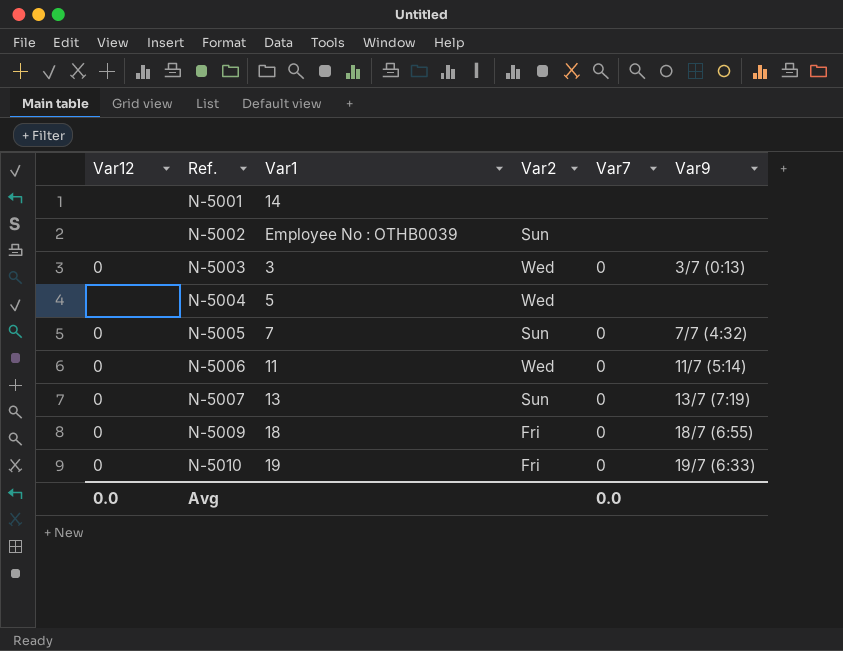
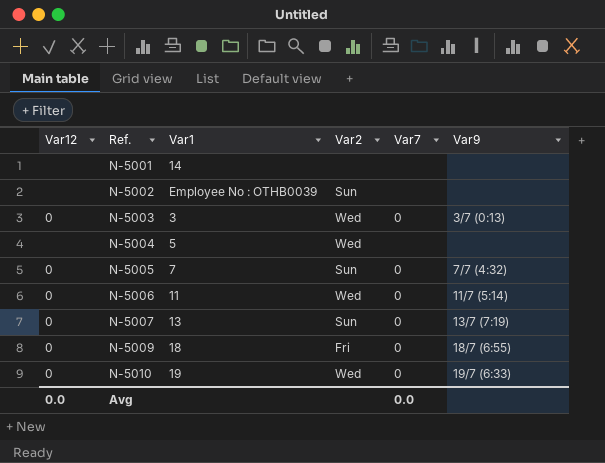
N-5010 | Var2: Fri -> Wed

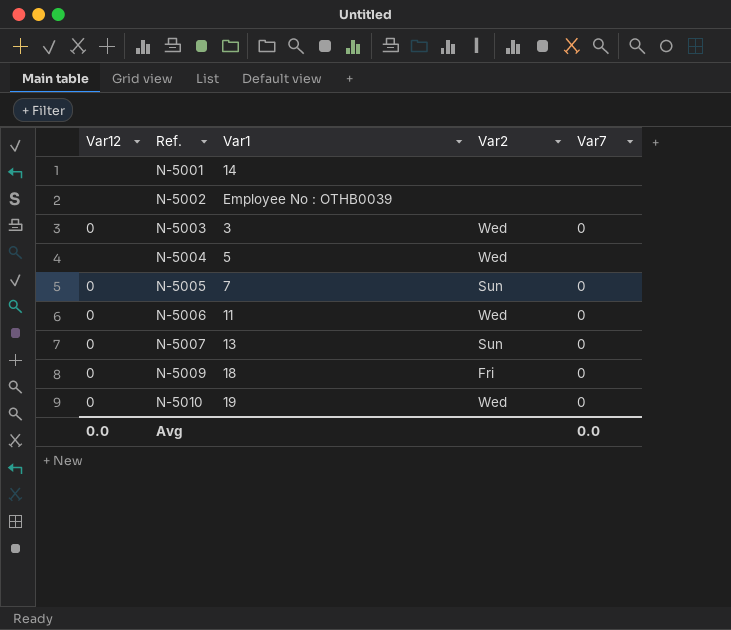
column Var9 | position: 6 -> none
N-5002 | Var2: Sun -> none

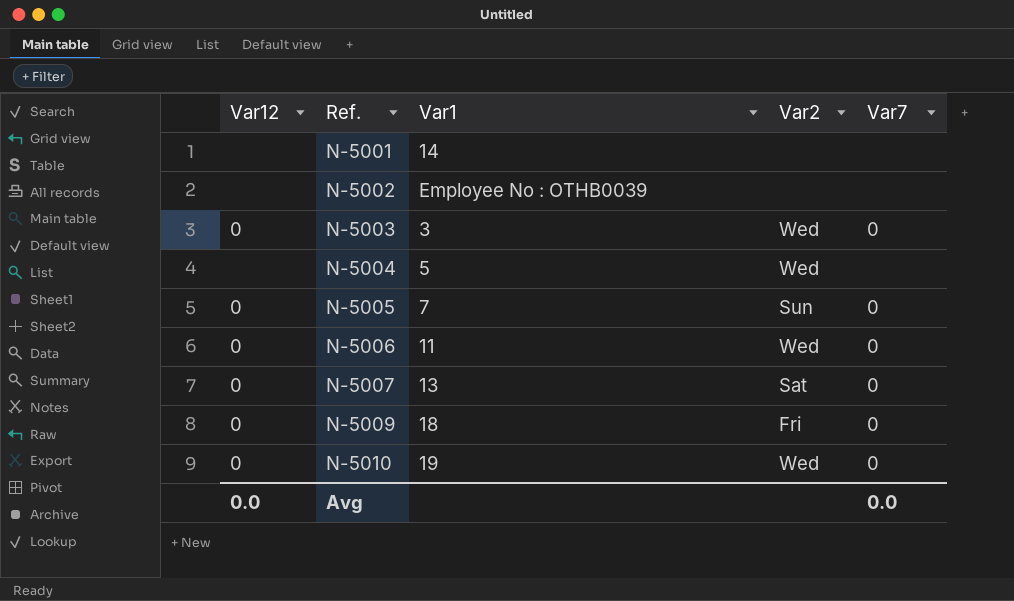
N-5007 | Var2: Sun -> Sat

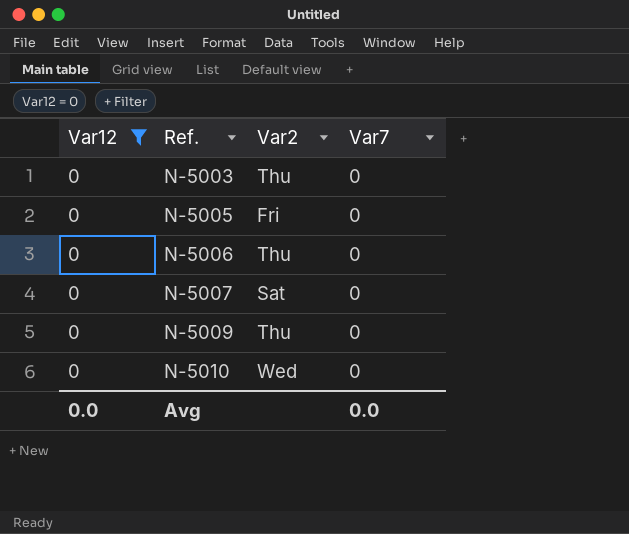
filter: none -> Var12 = 0
column Var1 | position: 3 -> none
N-5003 | Var2: Wed -> Thu
N-5005 | Var2: Sun -> Fri
N-5006 | Var2: Wed -> Thu
N-5009 | Var2: Fri -> Thu

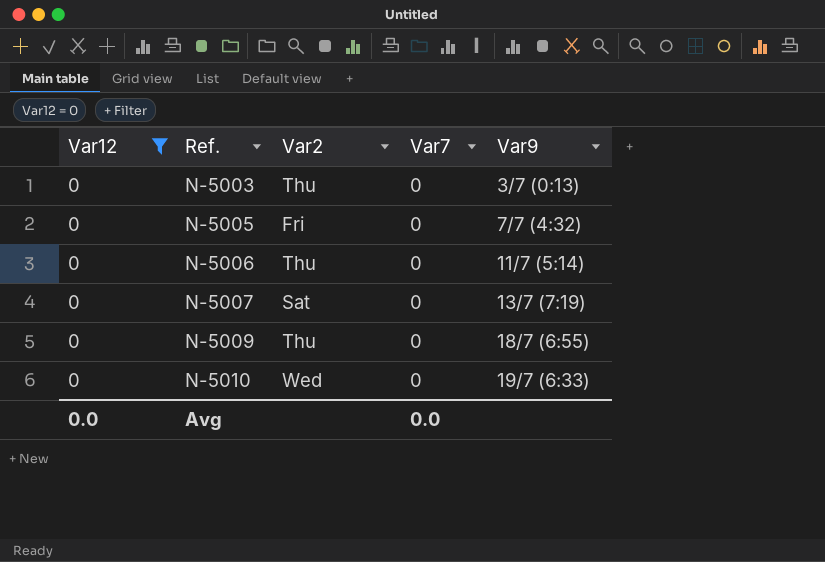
column Var9 | position: none -> 5

